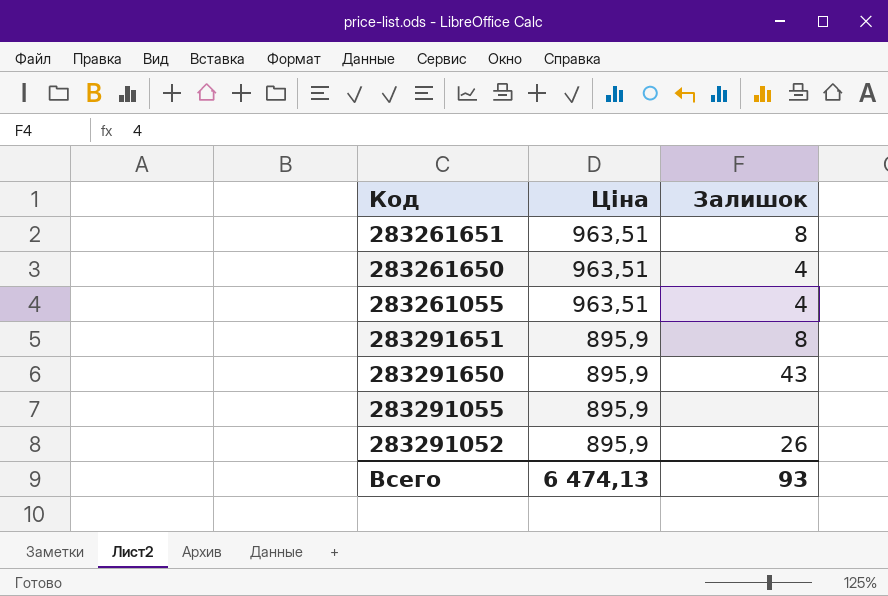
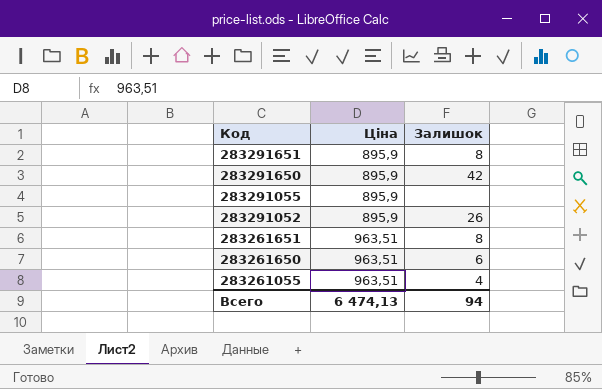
row order: Ціна descending -> Код descending
283291650 | Залишок: 43 -> 42
283261650 | Залишок: 4 -> 6
Всего | Залишок: 93 -> 94

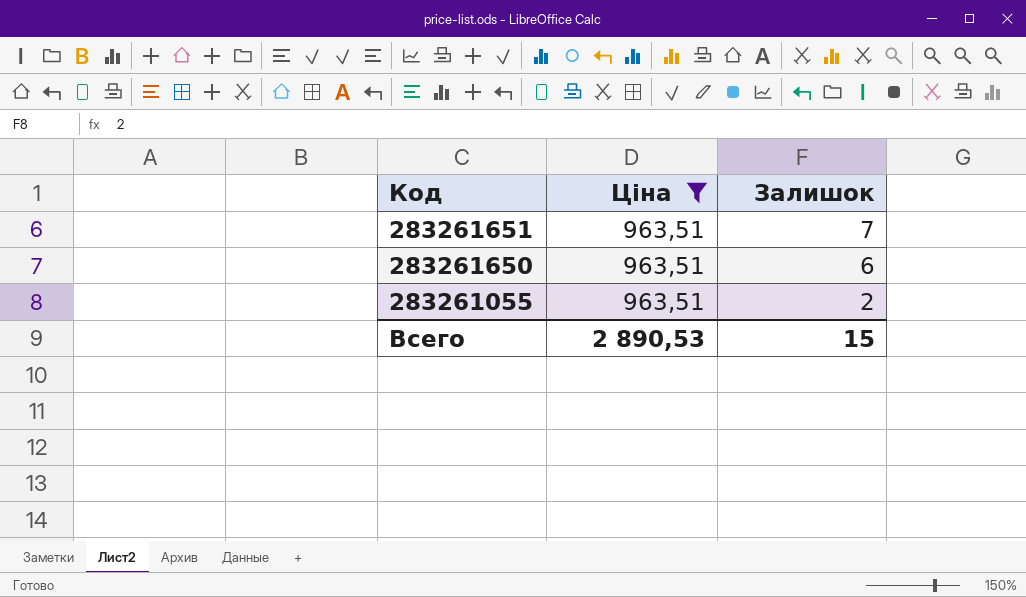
filter: none -> Ціна = 963,51
283261651 | Залишок: 8 -> 7
283261055 | Залишок: 4 -> 2
Всего | Ціна: 6 474,13 -> 2 890,53
Всего | Залишок: 94 -> 15

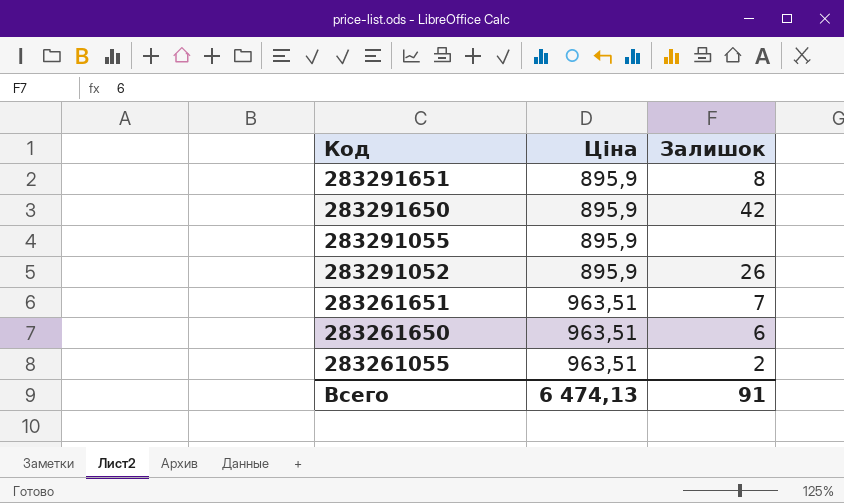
filter: Ціна = 963,51 -> none
Всего | Ціна: 2 890,53 -> 6 474,13
Всего | Залишок: 15 -> 91

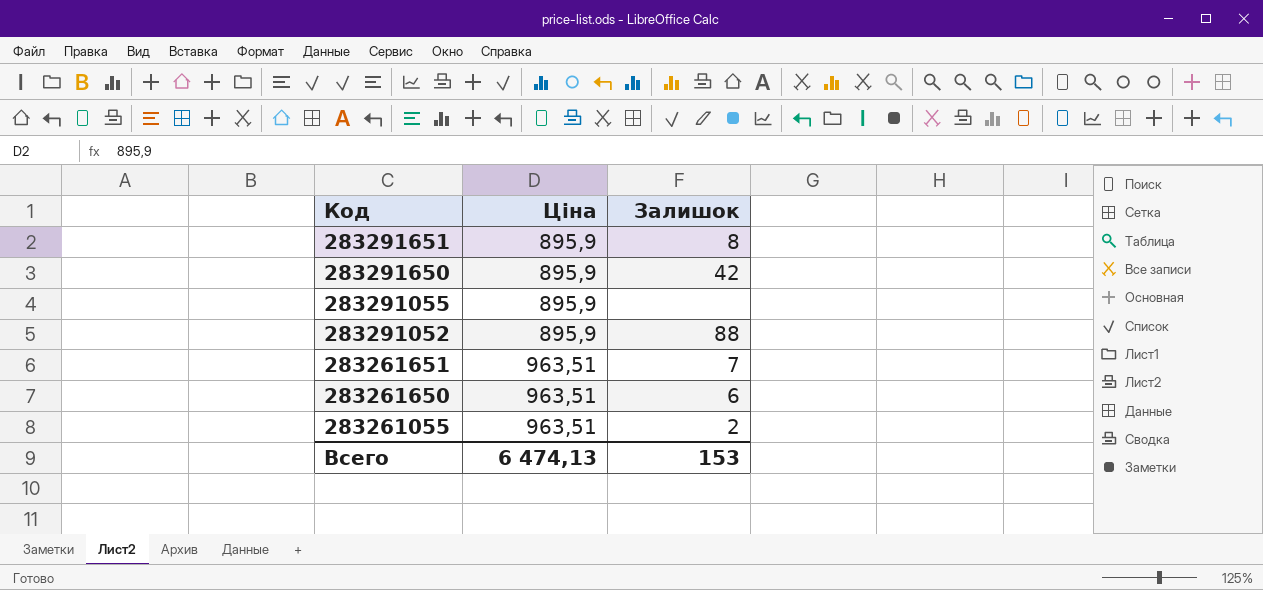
283291052 | Залишок: 26 -> 88
Всего | Залишок: 91 -> 153

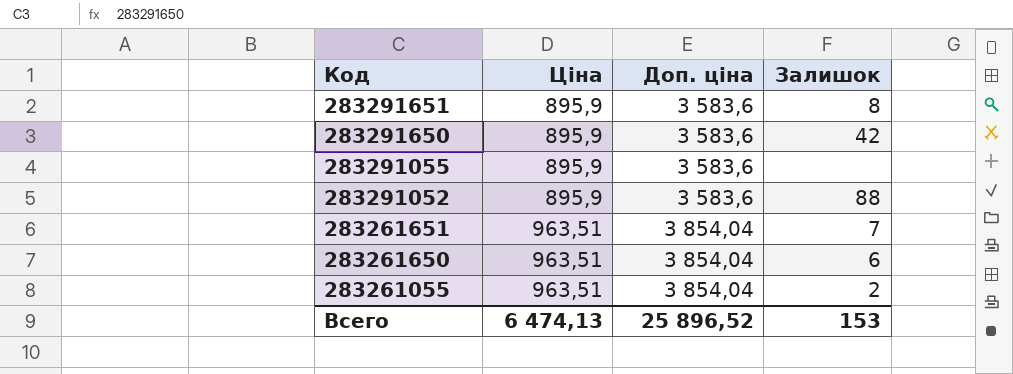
column Доп. ціна | position: none -> 3

